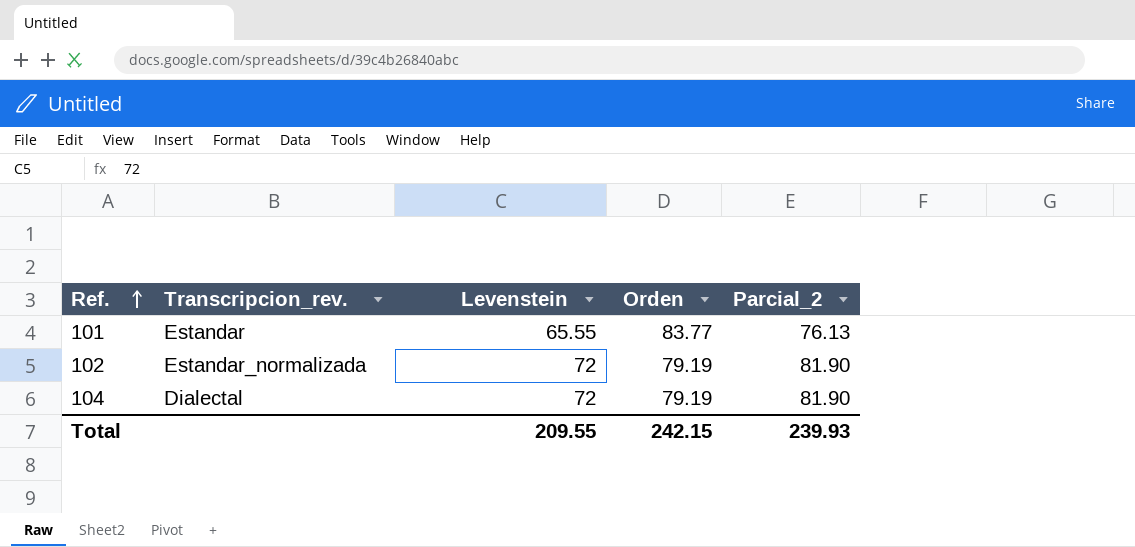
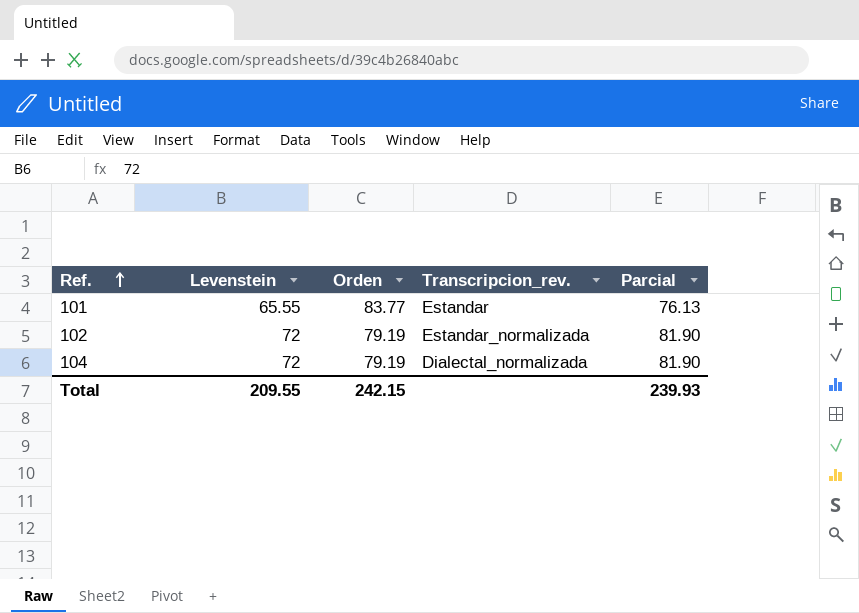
column Transcripcion_rev. | position: 2 -> 4
column name: Parcial_2 -> Parcial
104 | Transcripcion_rev.: Dialectal -> Dialectal_normalizada

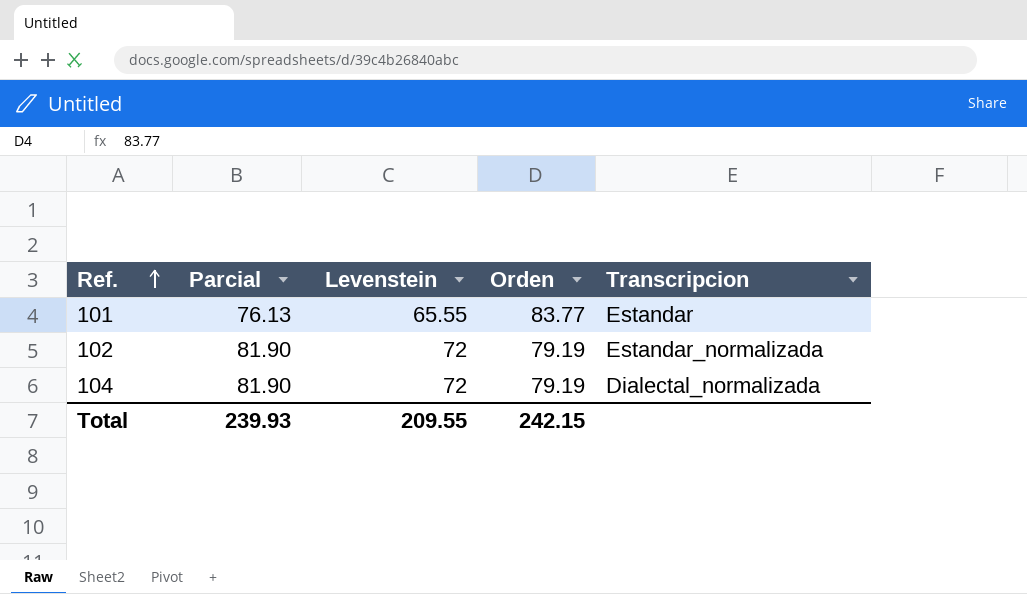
column Parcial | position: 5 -> 2
column name: Transcripcion_rev. -> Transcripcion

